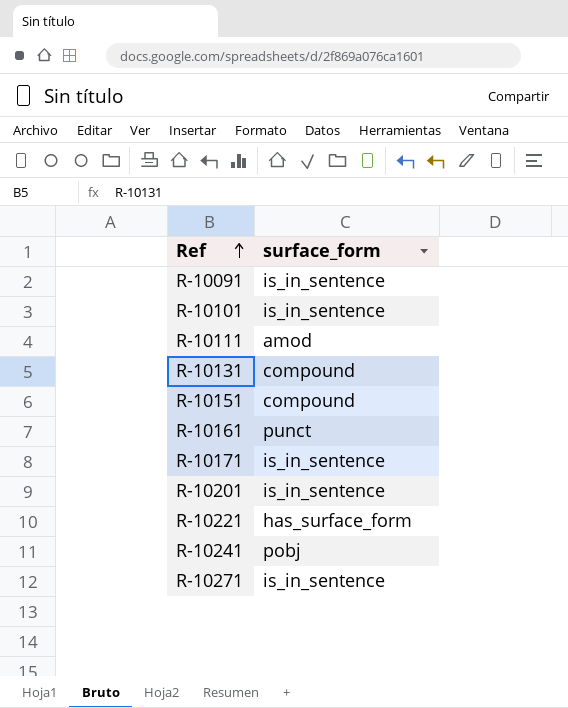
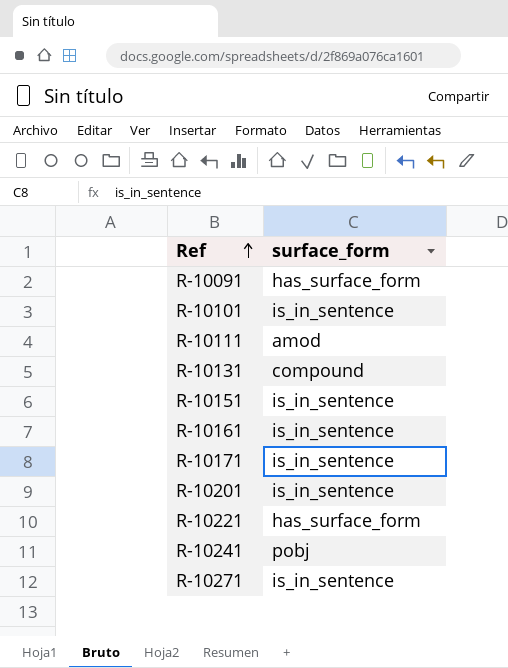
R-10091 | surface_form: is_in_sentence -> has_surface_form
R-10151 | surface_form: compound -> is_in_sentence
R-10161 | surface_form: punct -> is_in_sentence

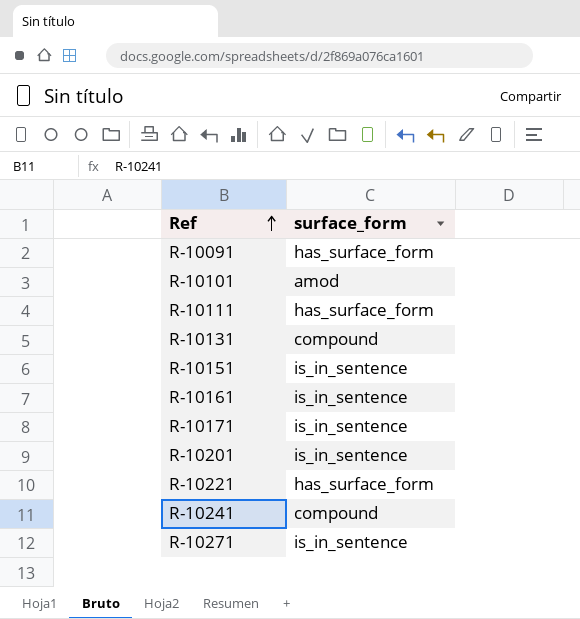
R-10101 | surface_form: is_in_sentence -> amod
R-10111 | surface_form: amod -> has_surface_form
R-10241 | surface_form: pobj -> compound

